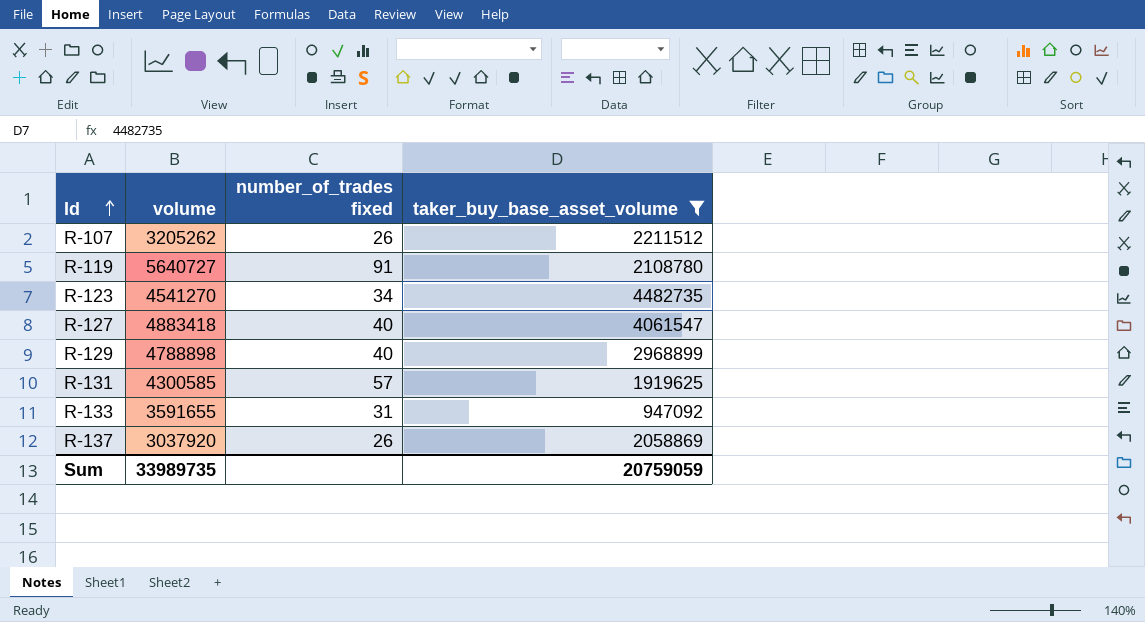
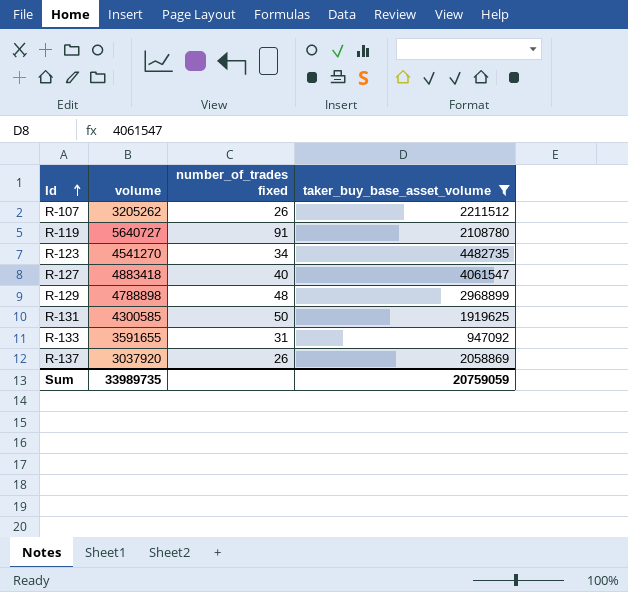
R-129 | number_of_trades fixed: 40 -> 48
R-131 | number_of_trades fixed: 57 -> 50

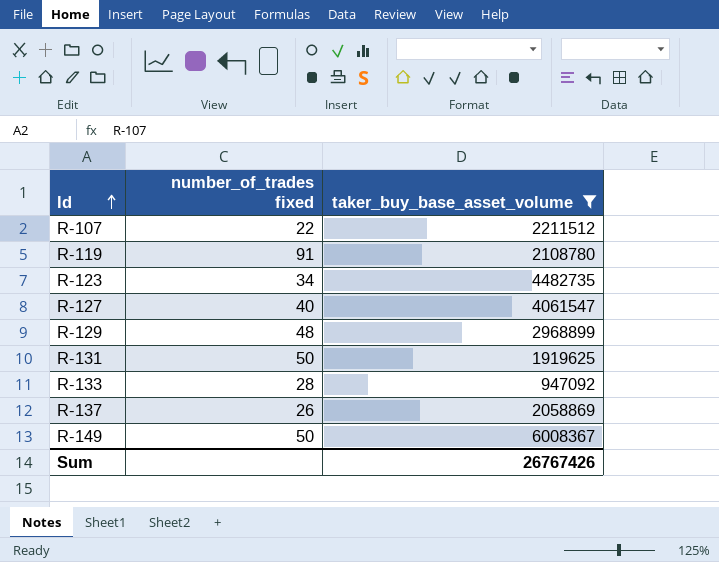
column volume | position: 2 -> none
R-107 | number_of_trades fixed: 26 -> 22
R-133 | number_of_trades fixed: 31 -> 28
row R-149: none -> 50 | 6008367
Sum | taker_buy_base_asset_volume: 20759059 -> 26767426

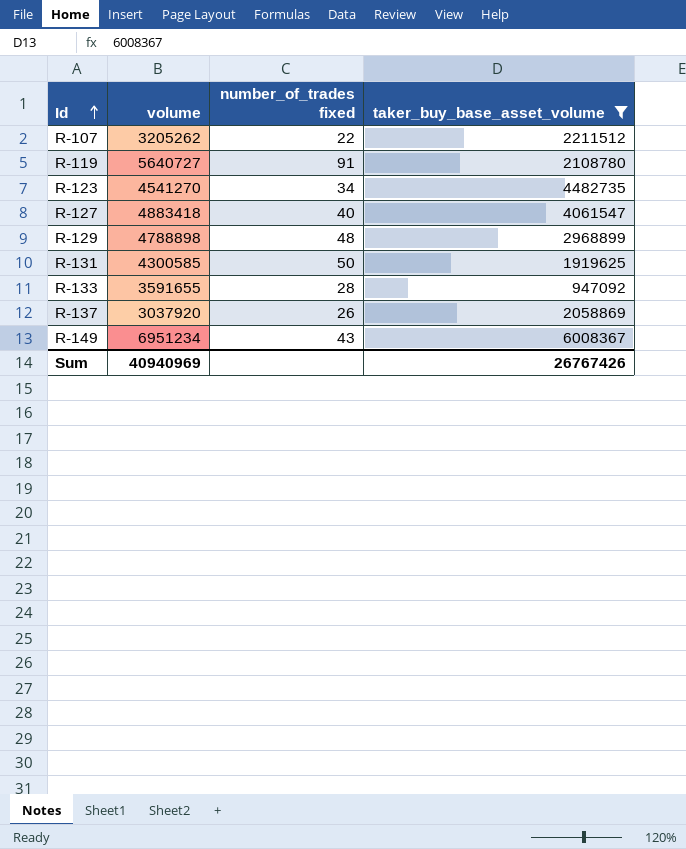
column volume | position: none -> 2
R-149 | number_of_trades fixed: 50 -> 43

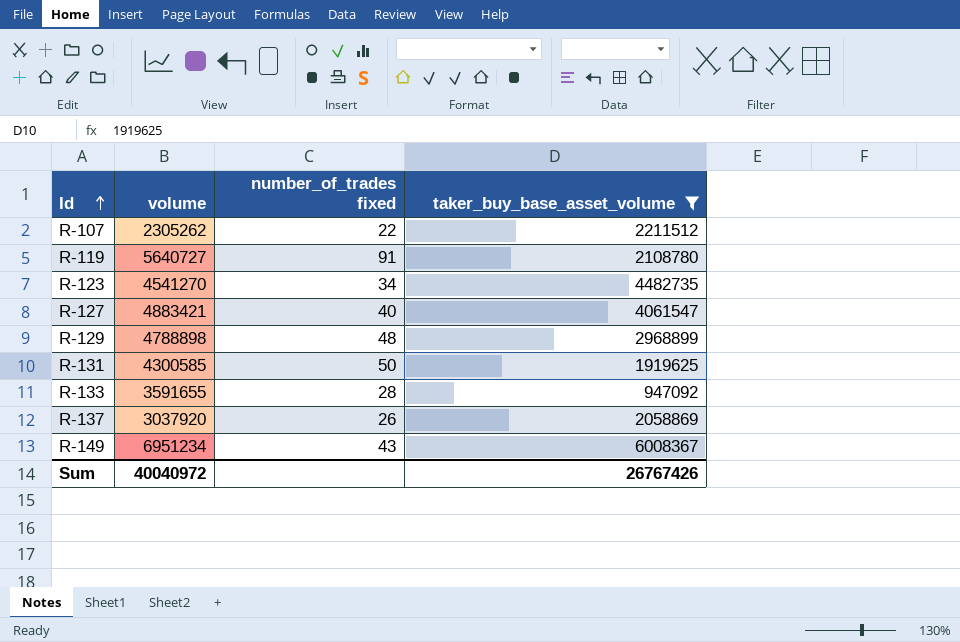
R-107 | volume: 3205262 -> 2305262
R-127 | volume: 4883418 -> 4883421
Sum | volume: 40940969 -> 40040972

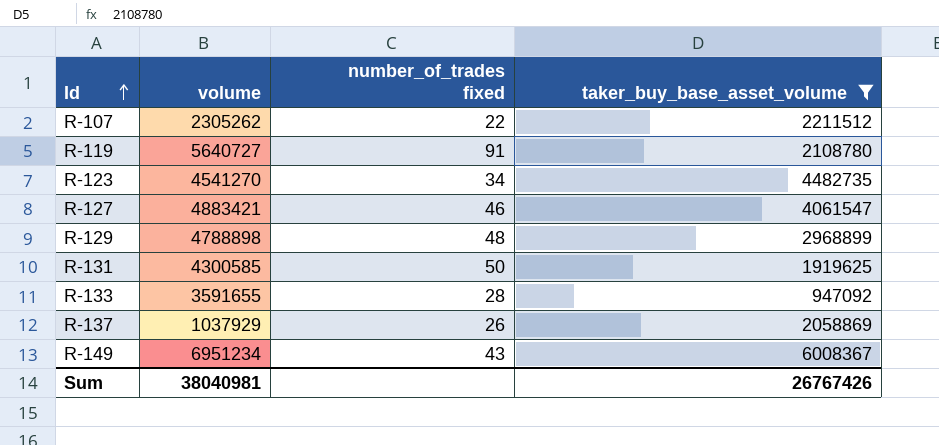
R-127 | number_of_trades fixed: 40 -> 46
R-137 | volume: 3037920 -> 1037929
Sum | volume: 40040972 -> 38040981

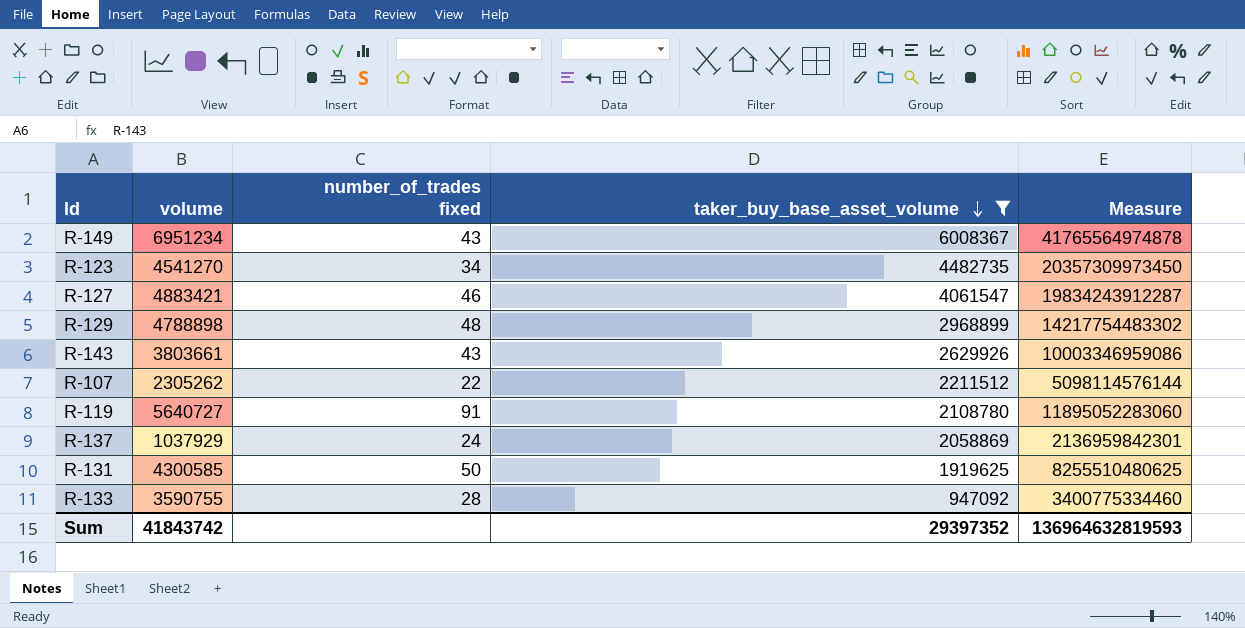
row order: Id ascending -> taker_buy_base_asset_volume descending
column Measure | formula: none -> [volume] * [taker_buy_base_asset_volume]
row R-143: none -> 3803661 | 43 | 2629926 | 10003346959086
R-137 | number_of_trades fixed: 26 -> 24
R-133 | volume: 3591655 -> 3590755
Sum | volume: 38040981 -> 41843742
Sum | taker_buy_base_asset_volume: 26767426 -> 29397352

